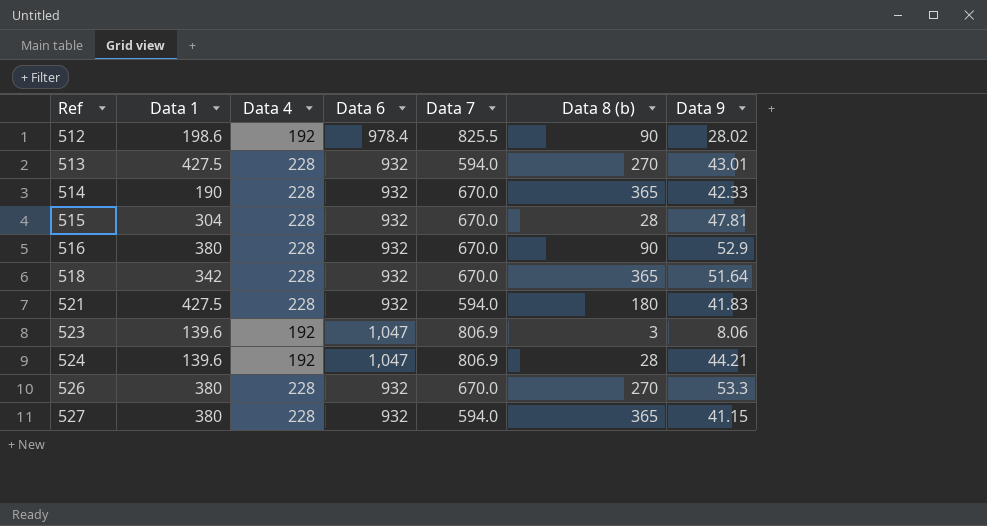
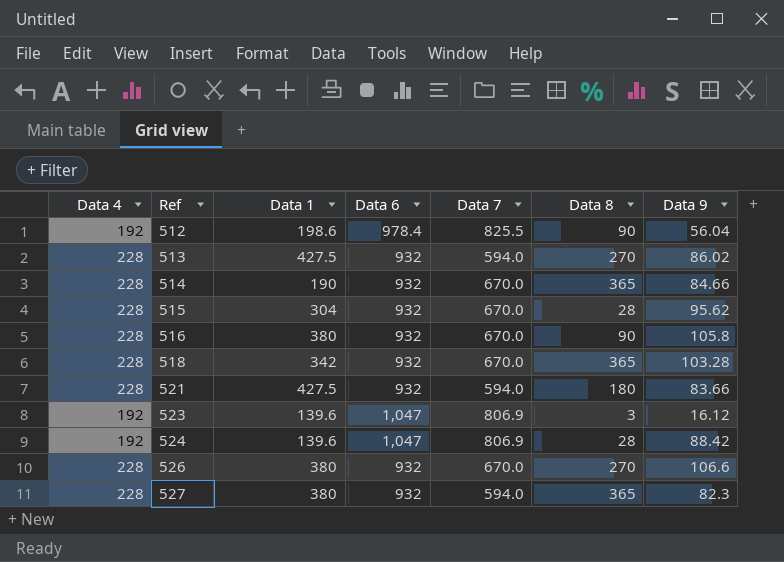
column Data 4 | position: 3 -> 1
column name: Data 8 (b) -> Data 8
512 | Data 9: 28.02 -> 56.04
513 | Data 9: 43.01 -> 86.02
514 | Data 9: 42.33 -> 84.66
515 | Data 9: 47.81 -> 95.62
516 | Data 9: 52.9 -> 105.8
518 | Data 9: 51.64 -> 103.28
521 | Data 9: 41.83 -> 83.66
523 | Data 9: 8.06 -> 16.12
524 | Data 9: 44.21 -> 88.42
526 | Data 9: 53.3 -> 106.6
527 | Data 9: 41.15 -> 82.3

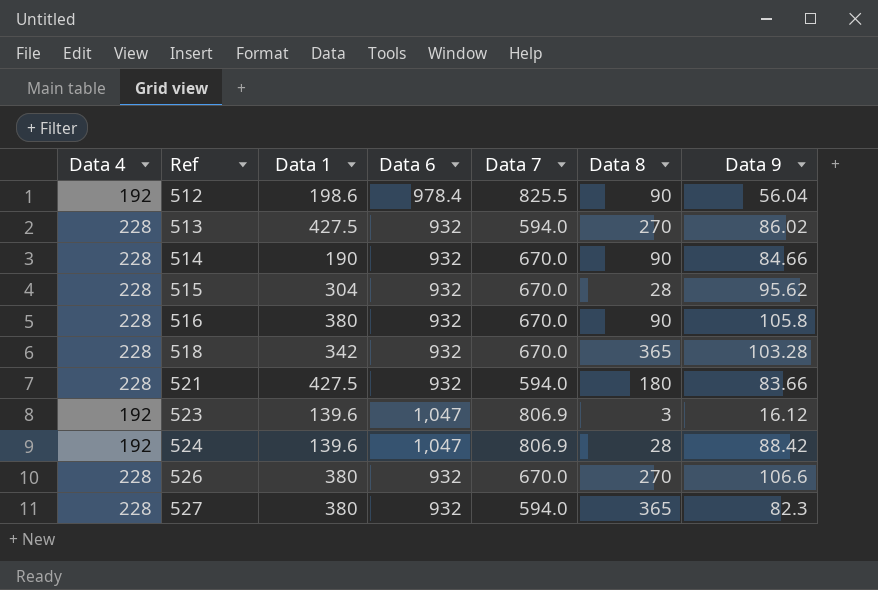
514 | Data 8: 365 -> 90

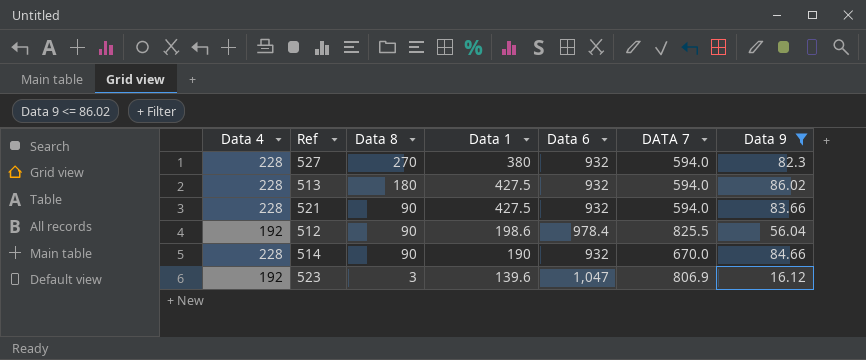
filter: none -> Data 9 <= 86.02
row order: Ref ascending -> Data 8 descending
column Data 8 | position: 6 -> 3
column name: Data 7 -> DATA 7
527 | Data 8: 365 -> 270
513 | Data 8: 270 -> 180
521 | Data 8: 180 -> 90

